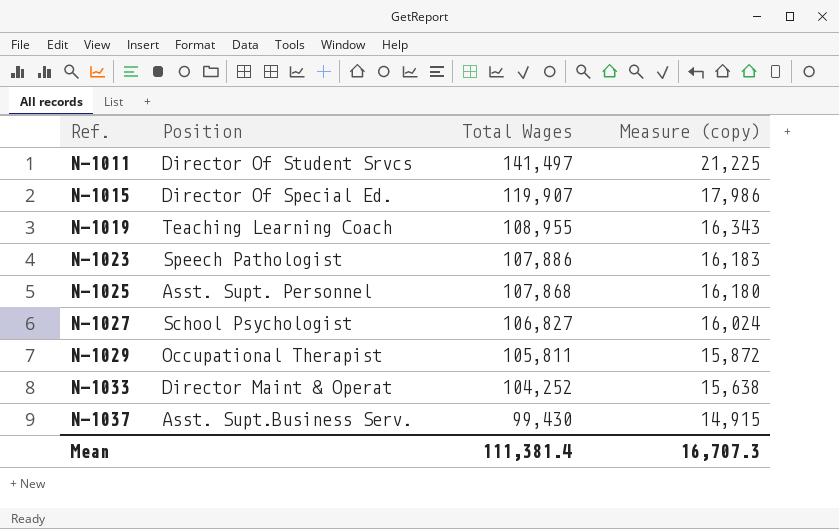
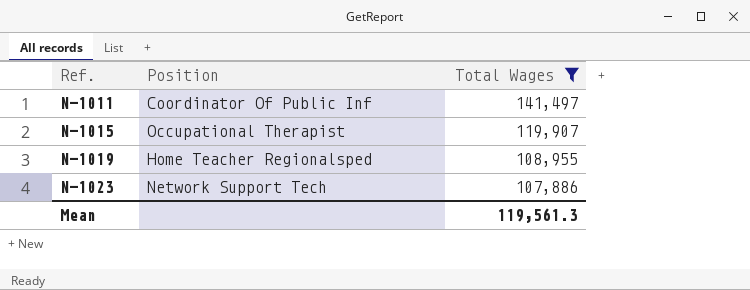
filter: none -> Total Wages >= 107,886
column Measure (copy) | formula: [Total Wages] * 0.15 -> none
N-1011 | Position: Director Of Student Srvcs -> Coordinator Of Public Inf
N-1015 | Position: Director Of Special Ed. -> Occupational Therapist
N-1019 | Position: Teaching Learning Coach -> Home Teacher Regionalsped
N-1023 | Position: Speech Pathologist -> Network Support Tech
Mean | Total Wages: 111,381.4 -> 119,561.3

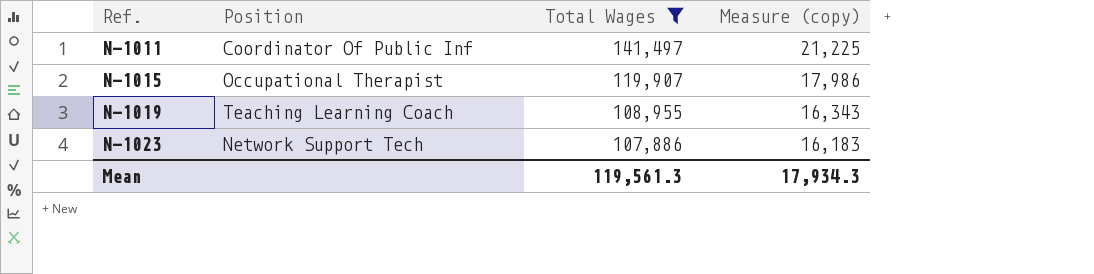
column Measure (copy) | formula: none -> [Total Wages] * 0.15
N-1019 | Position: Home Teacher Regionalsped -> Teaching Learning Coach

